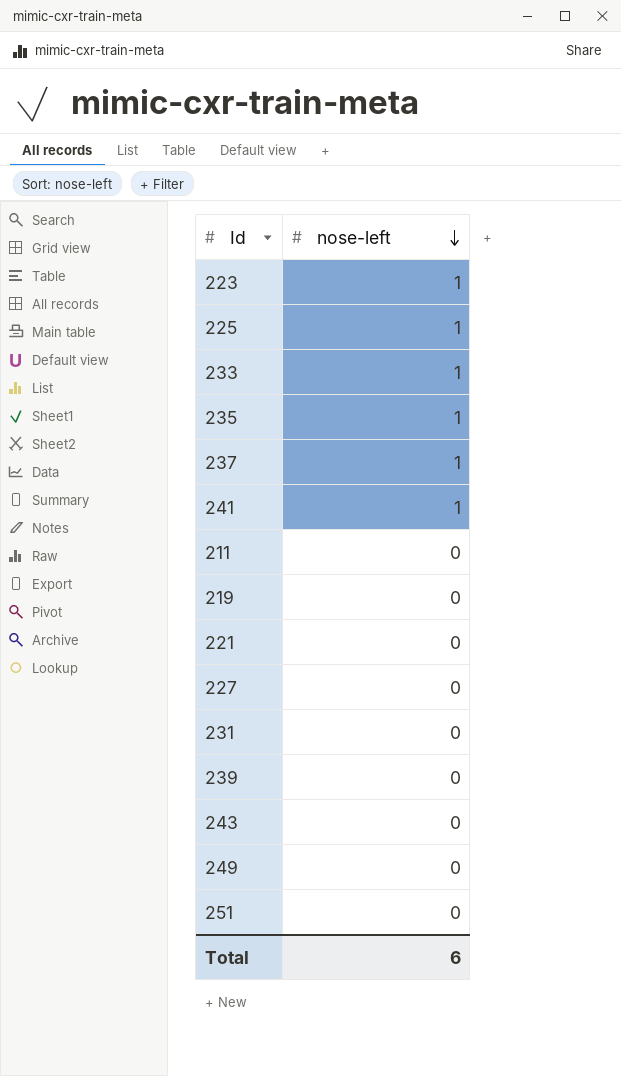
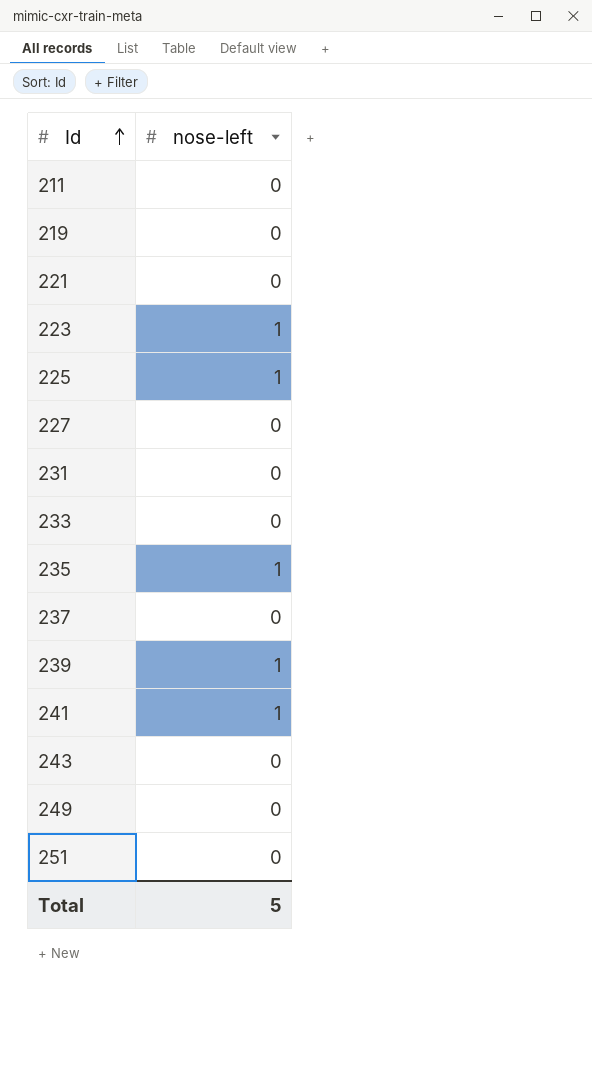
row order: nose-left descending -> Id ascending
233 | nose-left: 1 -> 0
237 | nose-left: 1 -> 0
239 | nose-left: 0 -> 1
Total | nose-left: 6 -> 5

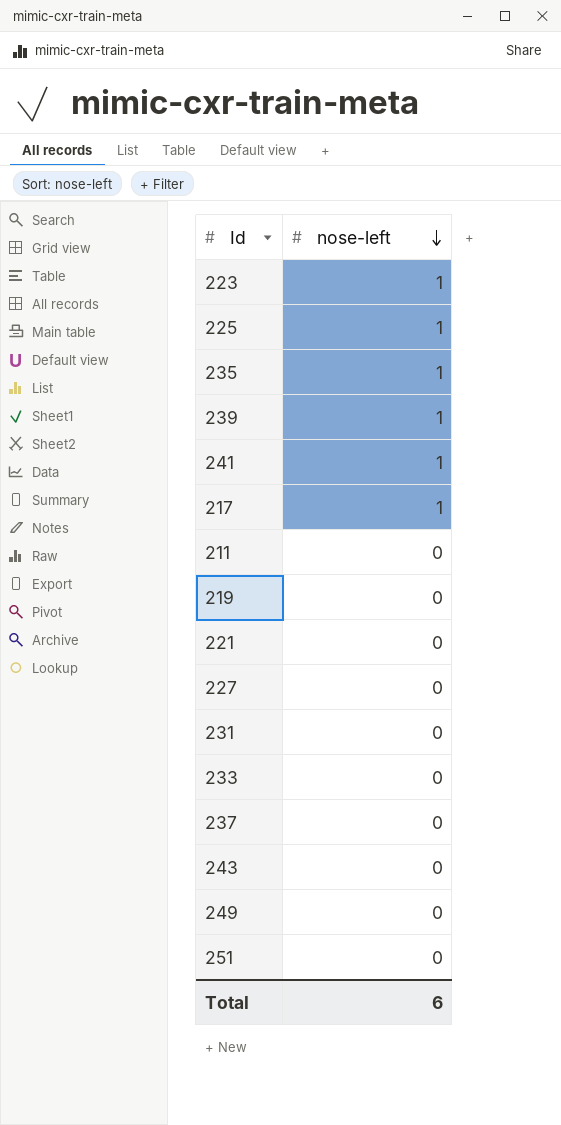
row order: Id ascending -> nose-left descending
row 217: none -> 1
Total | nose-left: 5 -> 6

